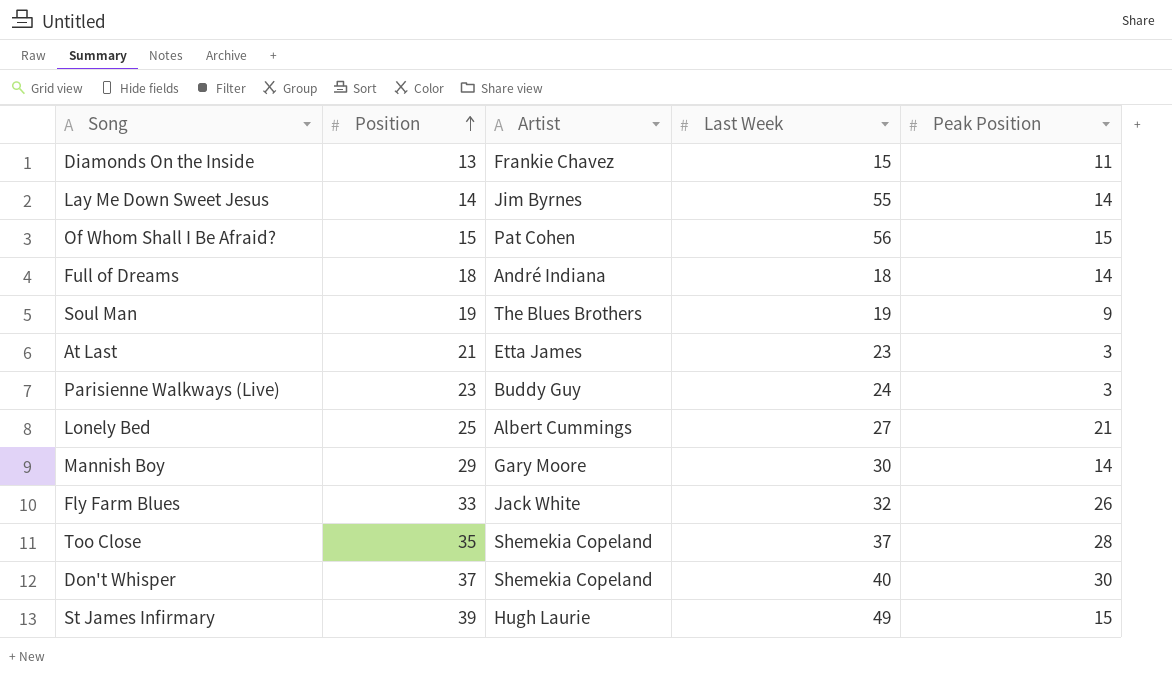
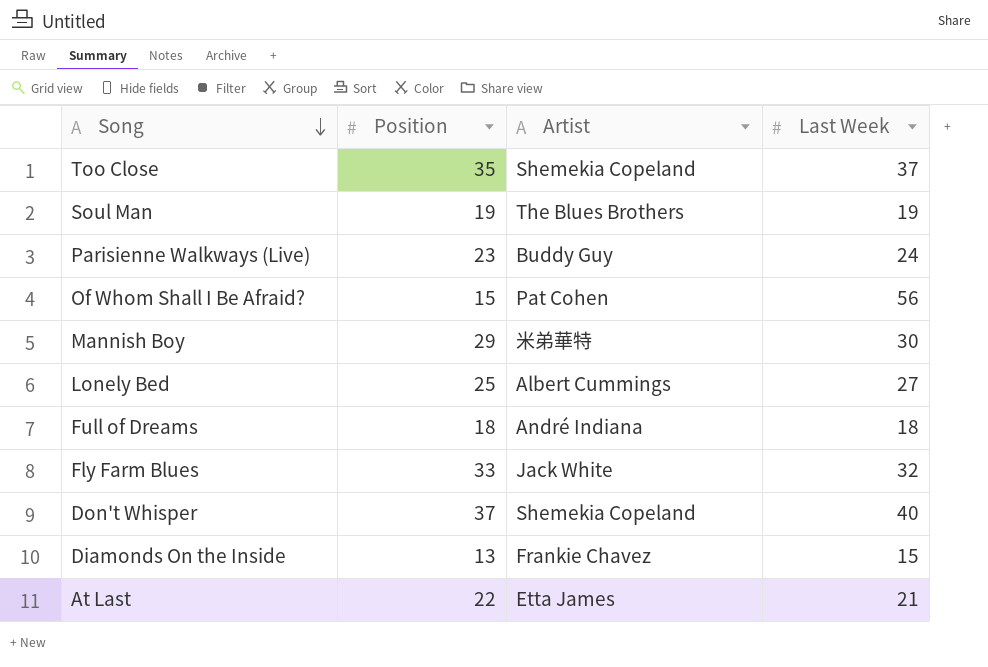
row order: Position ascending -> Song descending
column Peak Position | position: 5 -> none
row Lay Me Down Sweet Jesus: 14 | Jim Byrnes | 55 | 14 -> none
row St James Infirmary: 39 | Hugh Laurie | 49 | 15 -> none
Mannish Boy | Artist: Gary Moore -> 米弟華特
At Last | Position: 21 -> 22
At Last | Last Week: 23 -> 21

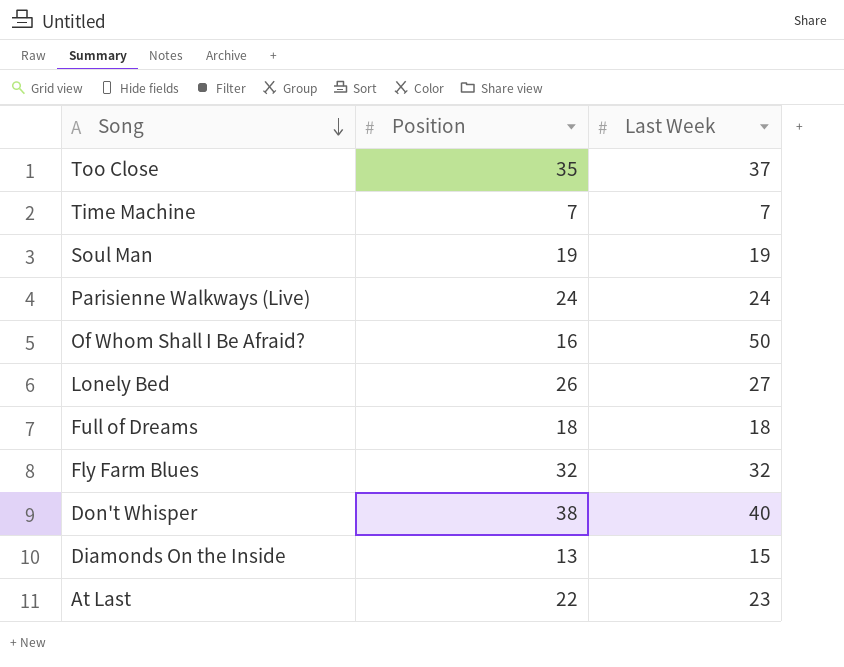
column Artist | position: 3 -> none
row Mannish Boy: 29 | 米弟華特 | 30 -> none
row Time Machine: none -> 7 | 7
Parisienne Walkways (Live) | Position: 23 -> 24
Of Whom Shall I Be Afraid? | Position: 15 -> 16
Of Whom Shall I Be Afraid? | Last Week: 56 -> 50
Lonely Bed | Position: 25 -> 26
Fly Farm Blues | Position: 33 -> 32
Don't Whisper | Position: 37 -> 38
At Last | Last Week: 21 -> 23

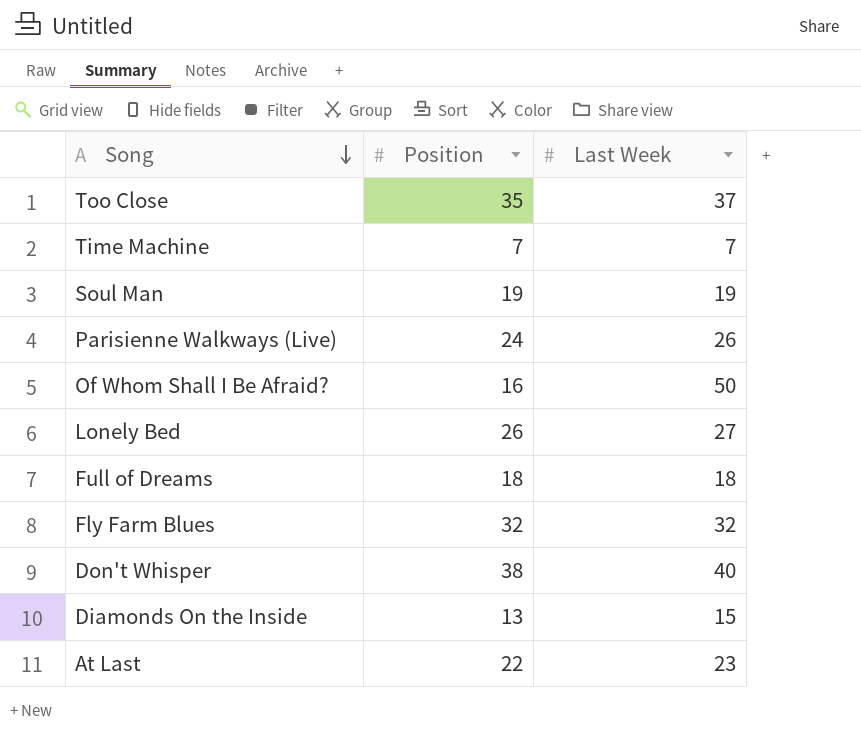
Parisienne Walkways (Live) | Last Week: 24 -> 26

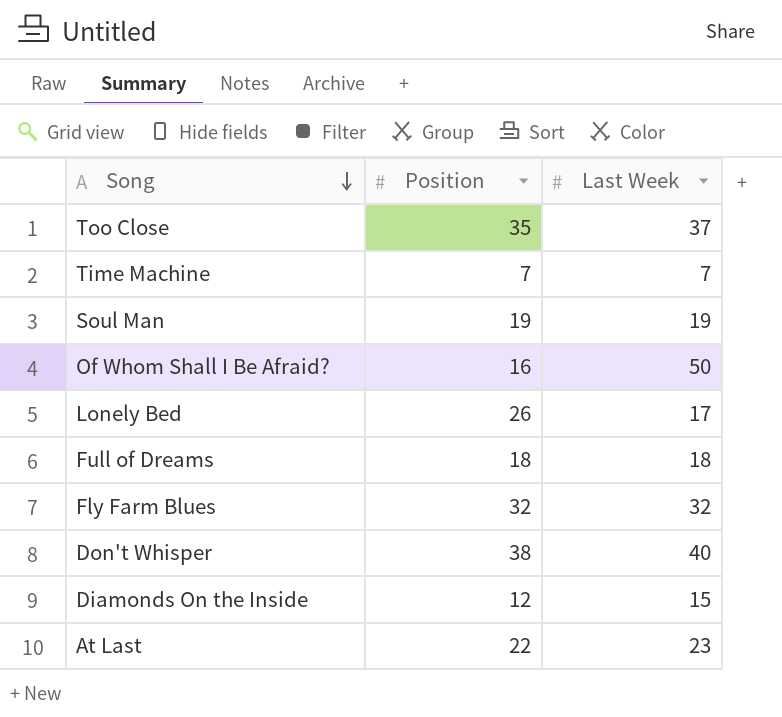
row Parisienne Walkways (Live): 24 | 26 -> none
Lonely Bed | Last Week: 27 -> 17
Diamonds On the Inside | Position: 13 -> 12

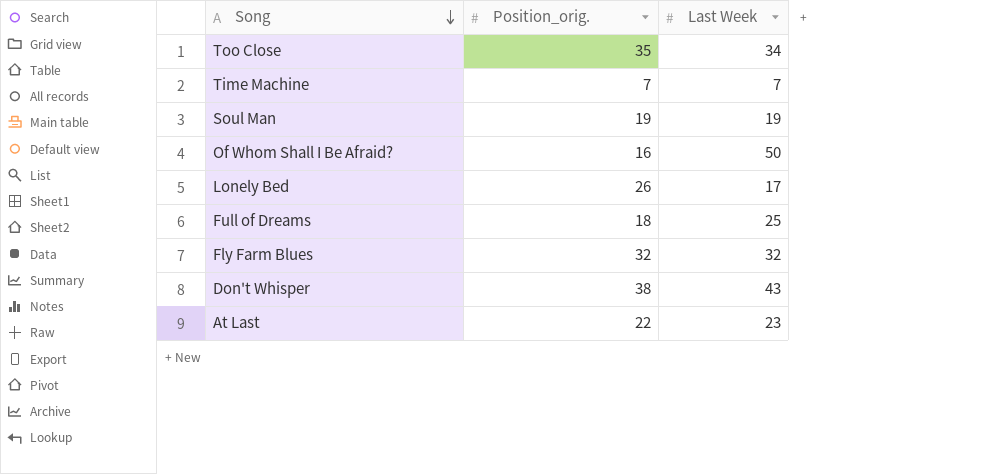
column name: Position -> Position_orig.
row Diamonds On the Inside: 12 | 15 -> none
Too Close | Last Week: 37 -> 34
Full of Dreams | Last Week: 18 -> 25
Don't Whisper | Last Week: 40 -> 43

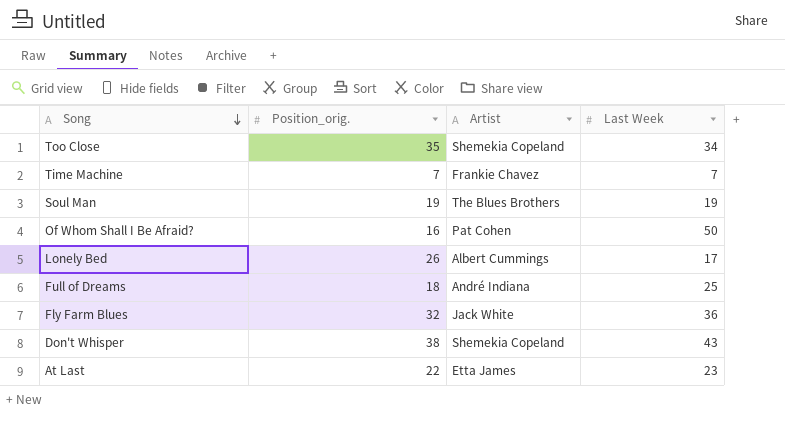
column Artist | position: none -> 3
Fly Farm Blues | Last Week: 32 -> 36

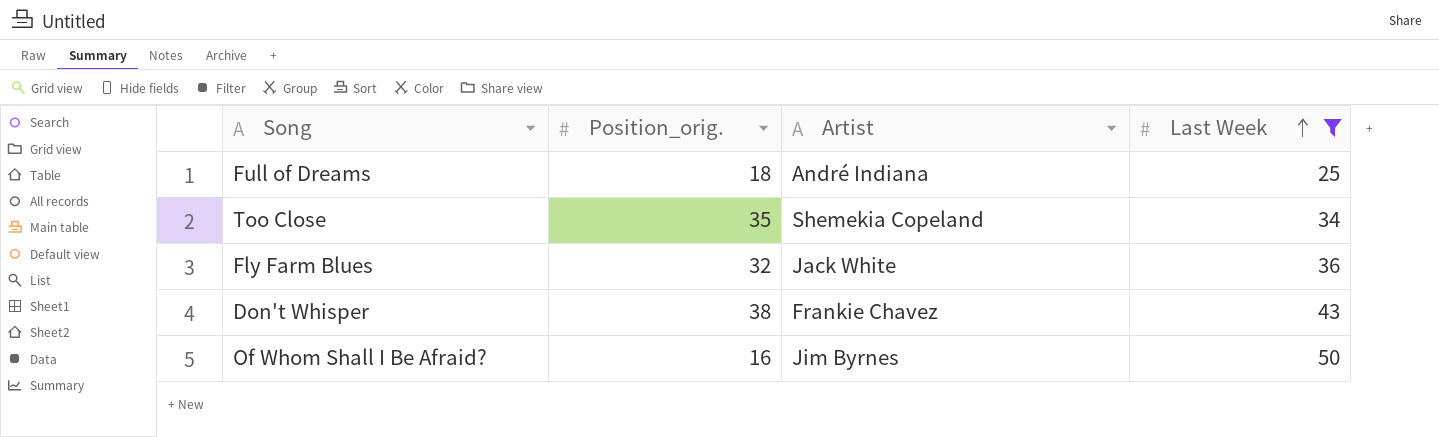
filter: none -> Last Week >= 25
row order: Song descending -> Last Week ascending
Don't Whisper | Artist: Shemekia Copeland -> Frankie Chavez
Of Whom Shall I Be Afraid? | Artist: Pat Cohen -> Jim Byrnes

